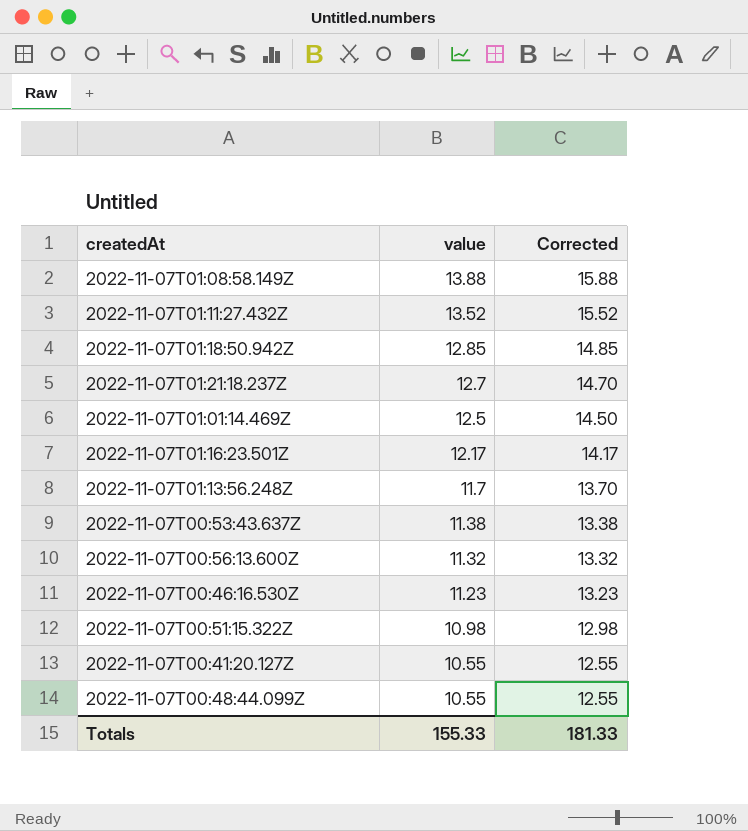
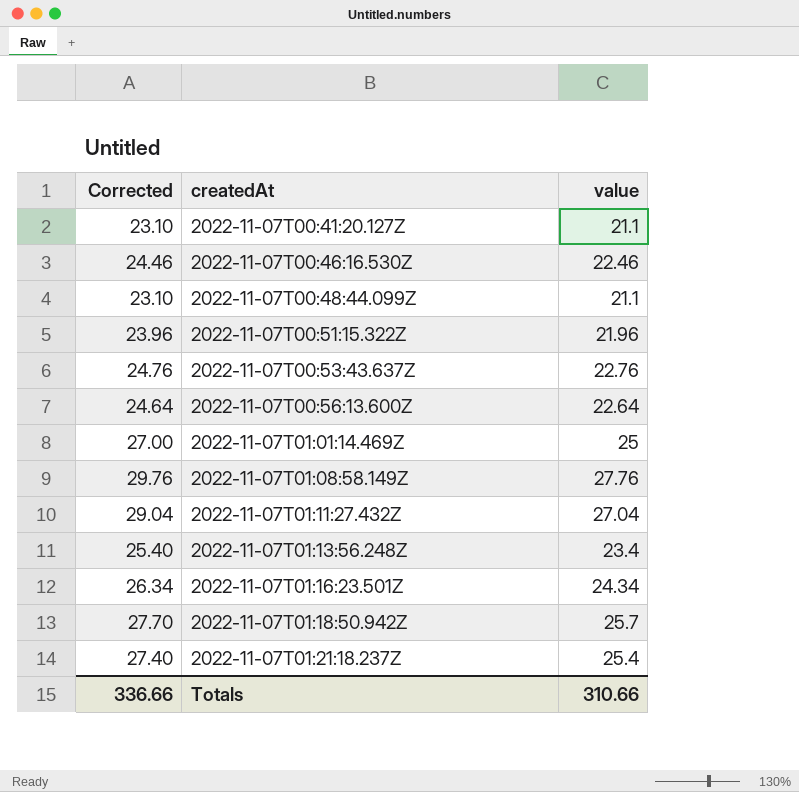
row order: value descending -> createdAt ascending
column Corrected | position: 3 -> 1
2022-11-07T00:41:20.127Z | Corrected: 12.55 -> 23.10
2022-11-07T00:41:20.127Z | value: 10.55 -> 21.1
2022-11-07T00:46:16.530Z | Corrected: 13.23 -> 24.46
2022-11-07T00:46:16.530Z | value: 11.23 -> 22.46
2022-11-07T00:48:44.099Z | Corrected: 12.55 -> 23.10
2022-11-07T00:48:44.099Z | value: 10.55 -> 21.1
2022-11-07T00:51:15.322Z | Corrected: 12.98 -> 23.96
2022-11-07T00:51:15.322Z | value: 10.98 -> 21.96
2022-11-07T00:53:43.637Z | Corrected: 13.38 -> 24.76
2022-11-07T00:53:43.637Z | value: 11.38 -> 22.76
2022-11-07T00:56:13.600Z | Corrected: 13.32 -> 24.64
2022-11-07T00:56:13.600Z | value: 11.32 -> 22.64
2022-11-07T01:01:14.469Z | Corrected: 14.50 -> 27.00
2022-11-07T01:01:14.469Z | value: 12.5 -> 25
2022-11-07T01:08:58.149Z | Corrected: 15.88 -> 29.76
2022-11-07T01:08:58.149Z | value: 13.88 -> 27.76
2022-11-07T01:11:27.432Z | Corrected: 15.52 -> 29.04
2022-11-07T01:11:27.432Z | value: 13.52 -> 27.04
2022-11-07T01:13:56.248Z | Corrected: 13.70 -> 25.40
2022-11-07T01:13:56.248Z | value: 11.7 -> 23.4
2022-11-07T01:16:23.501Z | Corrected: 14.17 -> 26.34
2022-11-07T01:16:23.501Z | value: 12.17 -> 24.34
2022-11-07T01:18:50.942Z | Corrected: 14.85 -> 27.70
2022-11-07T01:18:50.942Z | value: 12.85 -> 25.7
2022-11-07T01:21:18.237Z | Corrected: 14.70 -> 27.40
2022-11-07T01:21:18.237Z | value: 12.7 -> 25.4
Totals | Corrected: 181.33 -> 336.66
Totals | value: 155.33 -> 310.66

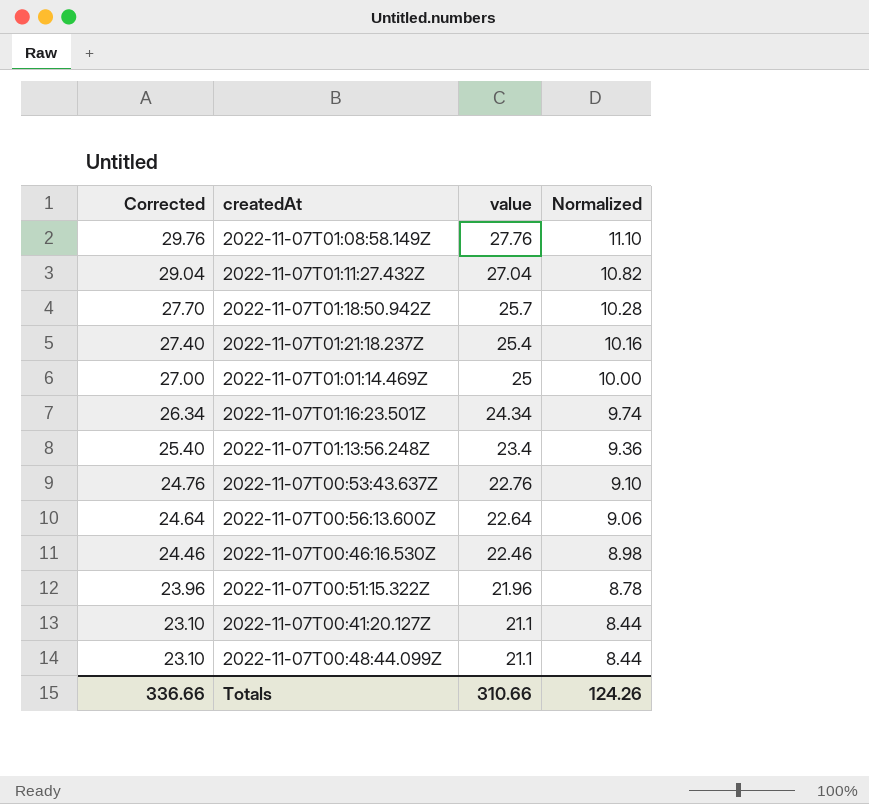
row order: createdAt ascending -> Corrected descending
column Normalized | formula: none -> [value] * 0.4

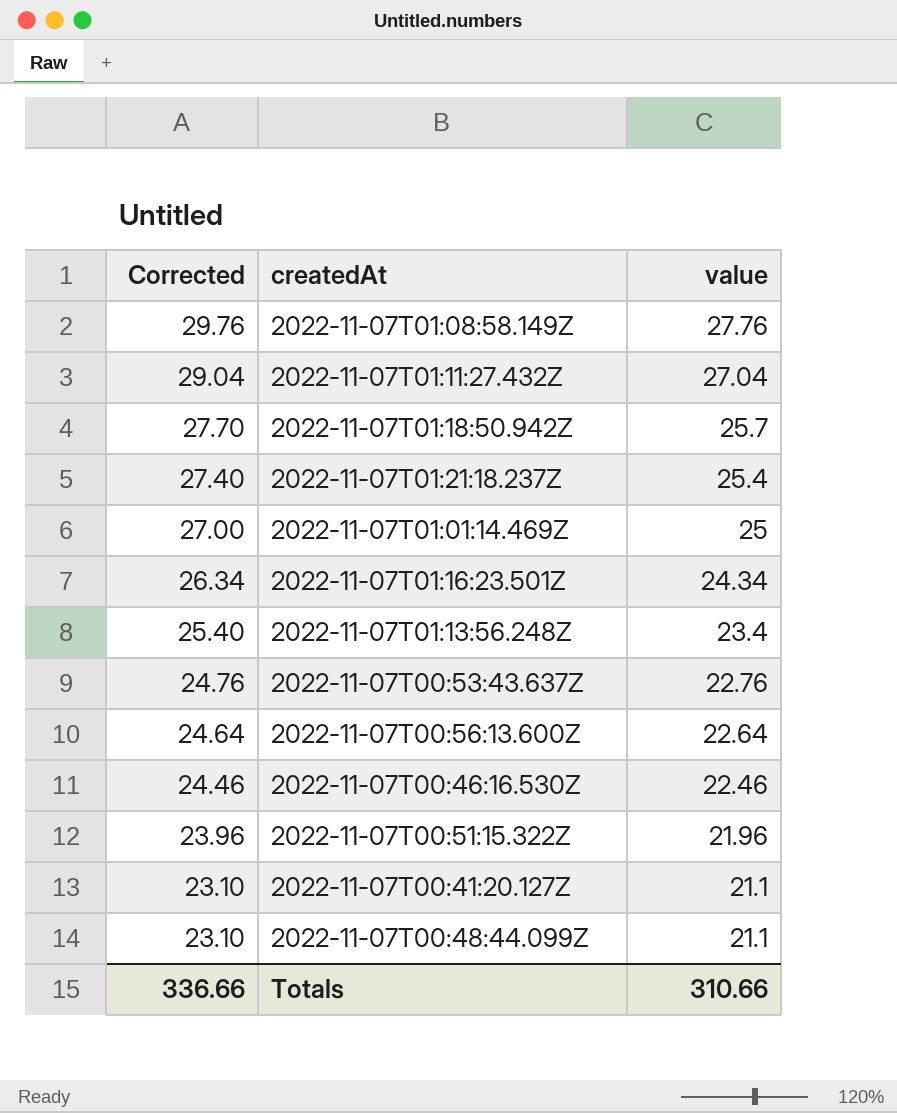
column Normalized | formula: [value] * 0.4 -> none

